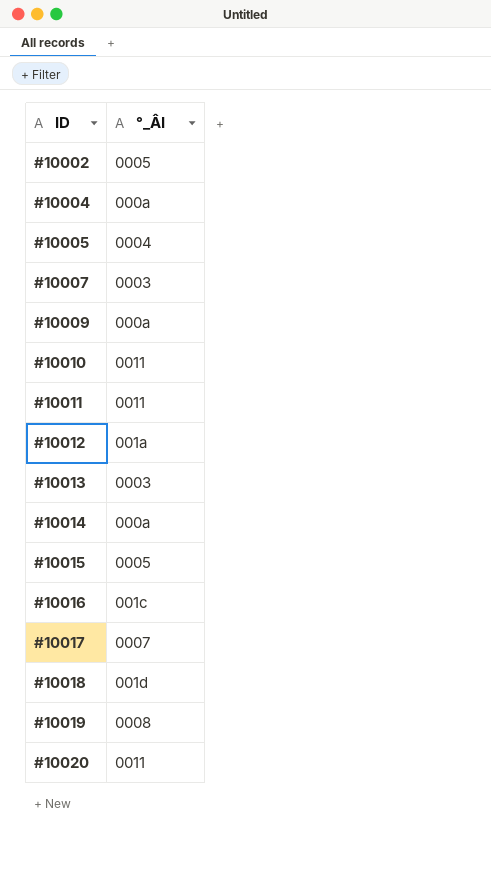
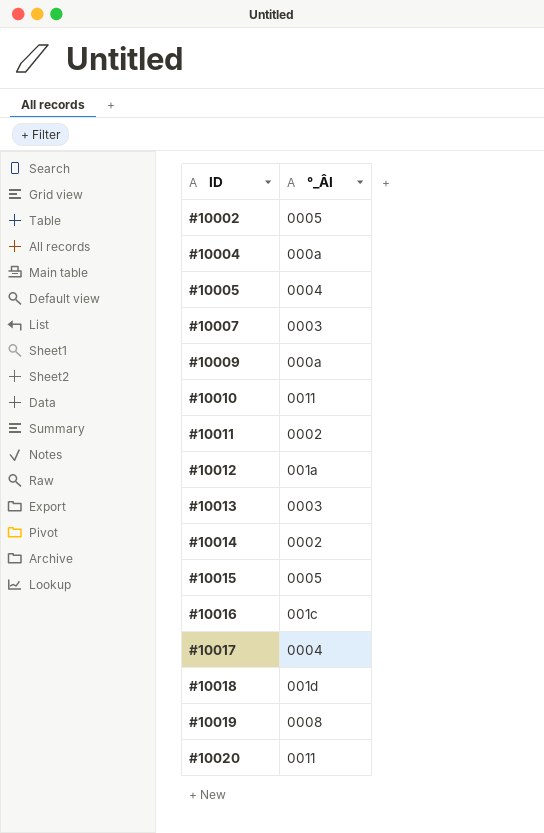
#10011 | °_ÂI: 0011 -> 0002
#10014 | °_ÂI: 000a -> 0002
#10017 | °_ÂI: 0007 -> 0004

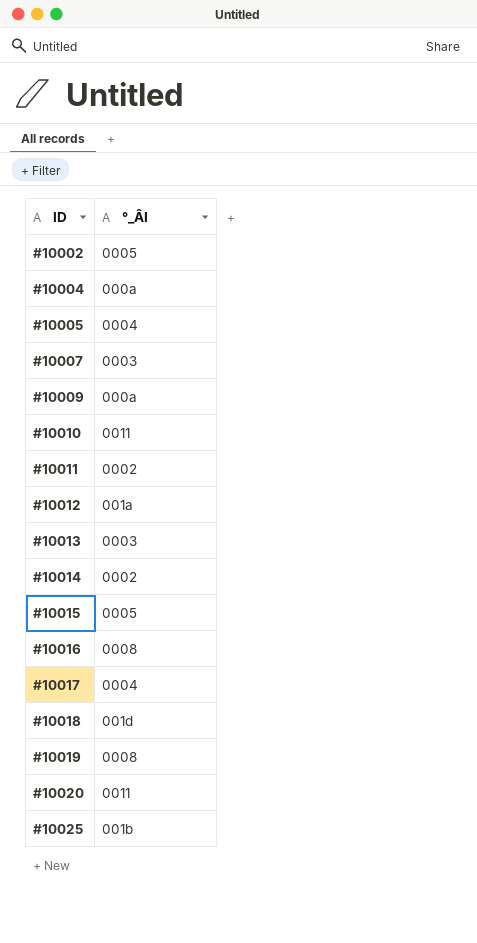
#10016 | °_ÂI: 001c -> 0008
row #10025: none -> 001b

